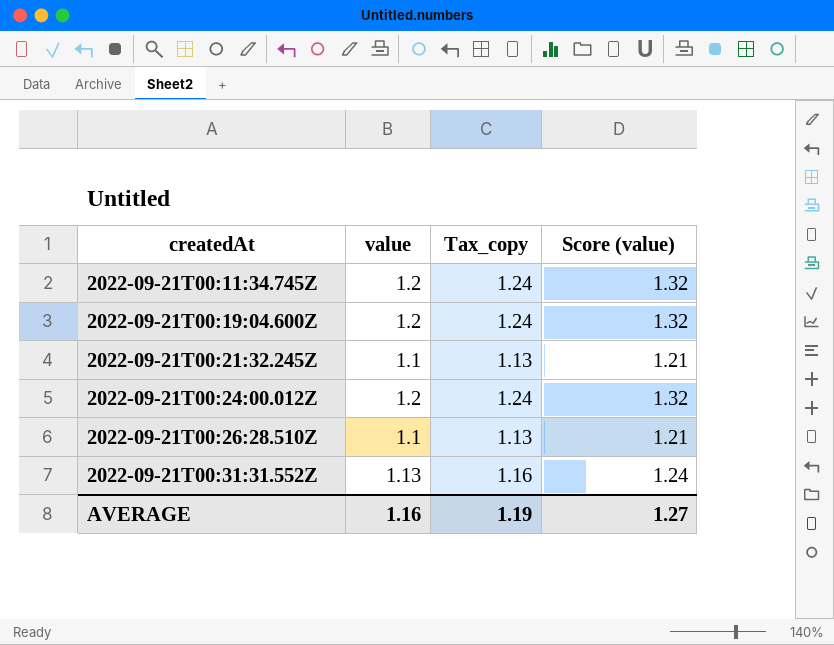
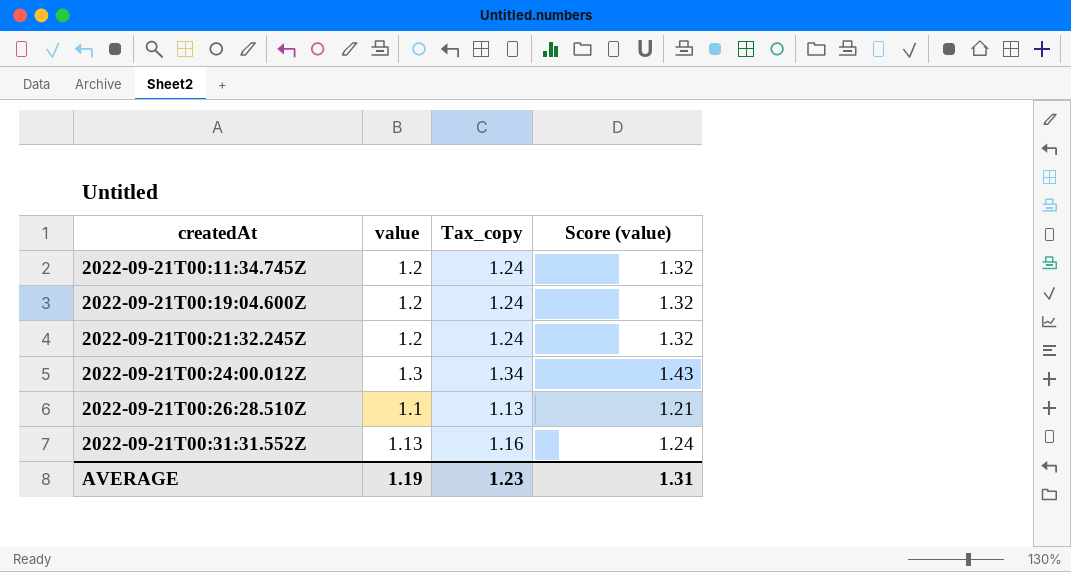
2022-09-21T00:21:32.245Z | value: 1.1 -> 1.2
2022-09-21T00:21:32.245Z | Tax_copy: 1.13 -> 1.24
2022-09-21T00:21:32.245Z | Score (value): 1.21 -> 1.32
2022-09-21T00:24:00.012Z | value: 1.2 -> 1.3
2022-09-21T00:24:00.012Z | Tax_copy: 1.24 -> 1.34
2022-09-21T00:24:00.012Z | Score (value): 1.32 -> 1.43
AVERAGE | value: 1.16 -> 1.19
AVERAGE | Tax_copy: 1.19 -> 1.23
AVERAGE | Score (value): 1.27 -> 1.31

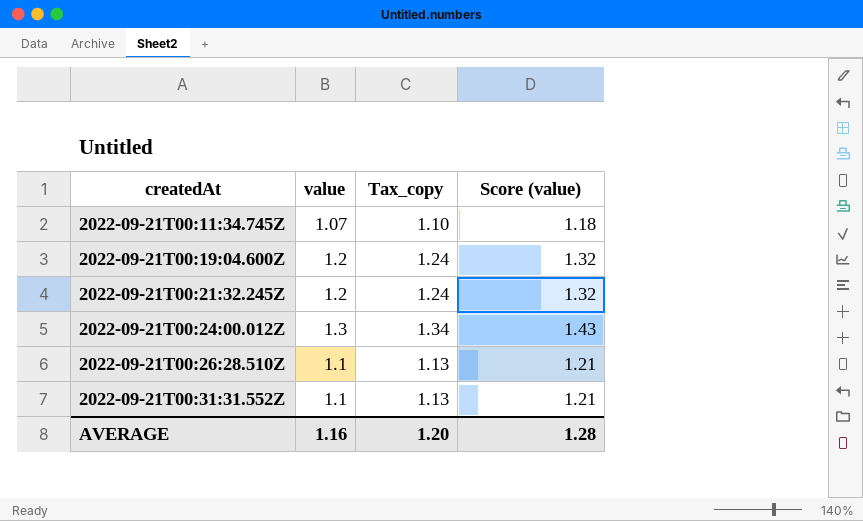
2022-09-21T00:11:34.745Z | value: 1.2 -> 1.07
2022-09-21T00:11:34.745Z | Tax_copy: 1.24 -> 1.10
2022-09-21T00:11:34.745Z | Score (value): 1.32 -> 1.18
2022-09-21T00:31:31.552Z | value: 1.13 -> 1.1
2022-09-21T00:31:31.552Z | Tax_copy: 1.16 -> 1.13
2022-09-21T00:31:31.552Z | Score (value): 1.24 -> 1.21
AVERAGE | value: 1.19 -> 1.16
AVERAGE | Tax_copy: 1.23 -> 1.20
AVERAGE | Score (value): 1.31 -> 1.28

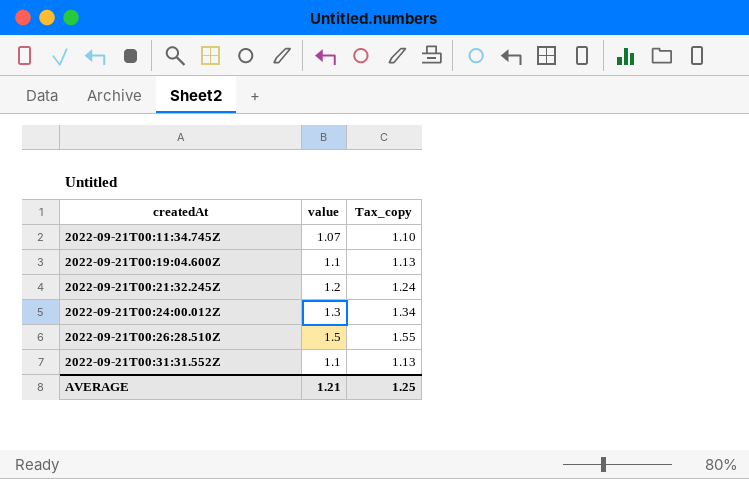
column Score (value) | formula: [value] * 1.1 -> none
2022-09-21T00:19:04.600Z | value: 1.2 -> 1.1
2022-09-21T00:19:04.600Z | Tax_copy: 1.24 -> 1.13
2022-09-21T00:26:28.510Z | value: 1.1 -> 1.5
2022-09-21T00:26:28.510Z | Tax_copy: 1.13 -> 1.55
AVERAGE | value: 1.16 -> 1.21
AVERAGE | Tax_copy: 1.20 -> 1.25

